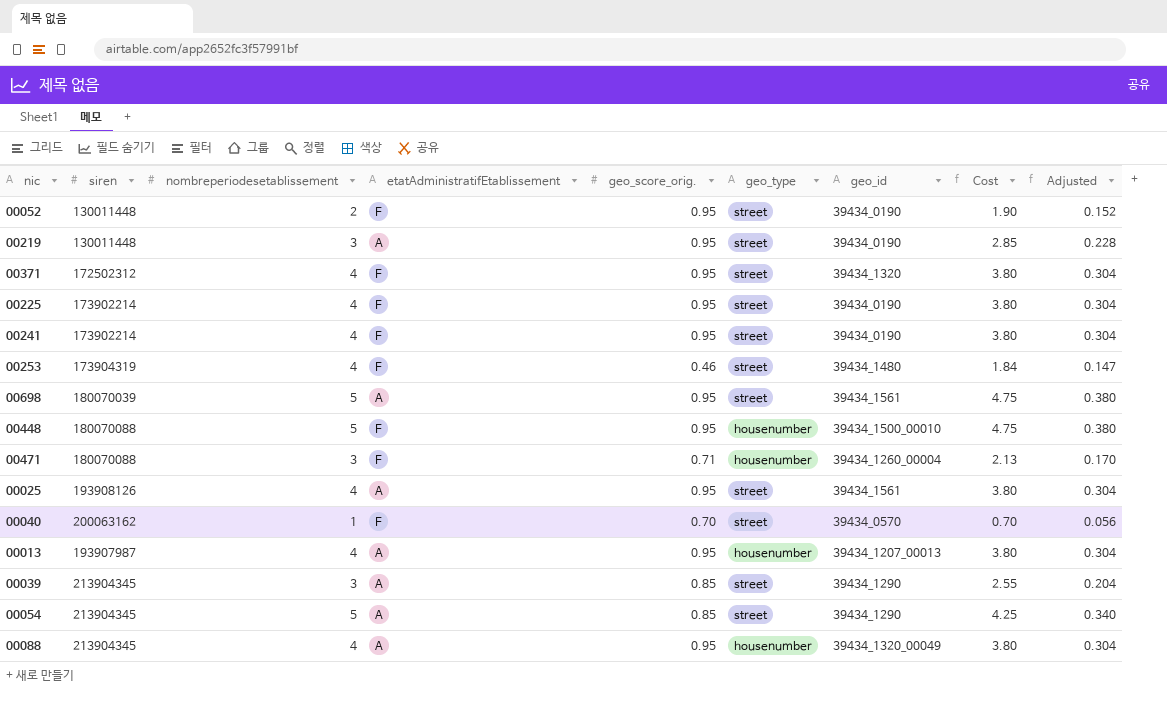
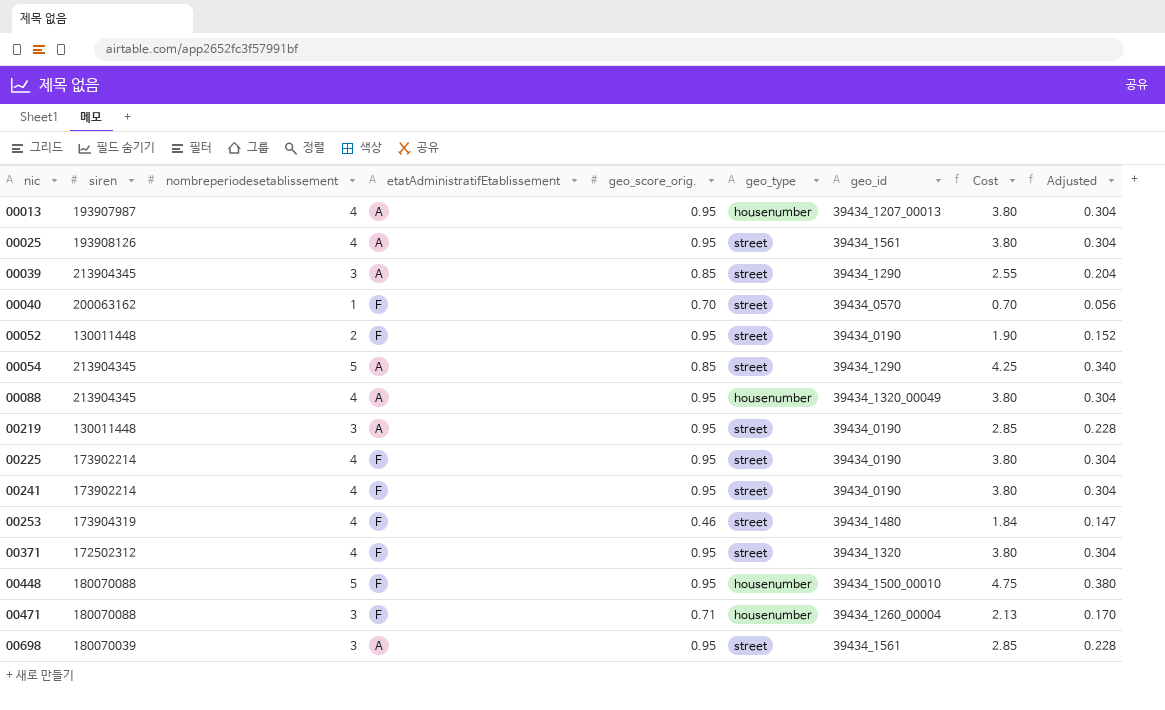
row order: none -> nic ascending
00698 | nombreperiodesetablissement: 5 -> 3
00698 | Cost: 4.75 -> 2.85
00698 | Adjusted: 0.380 -> 0.228

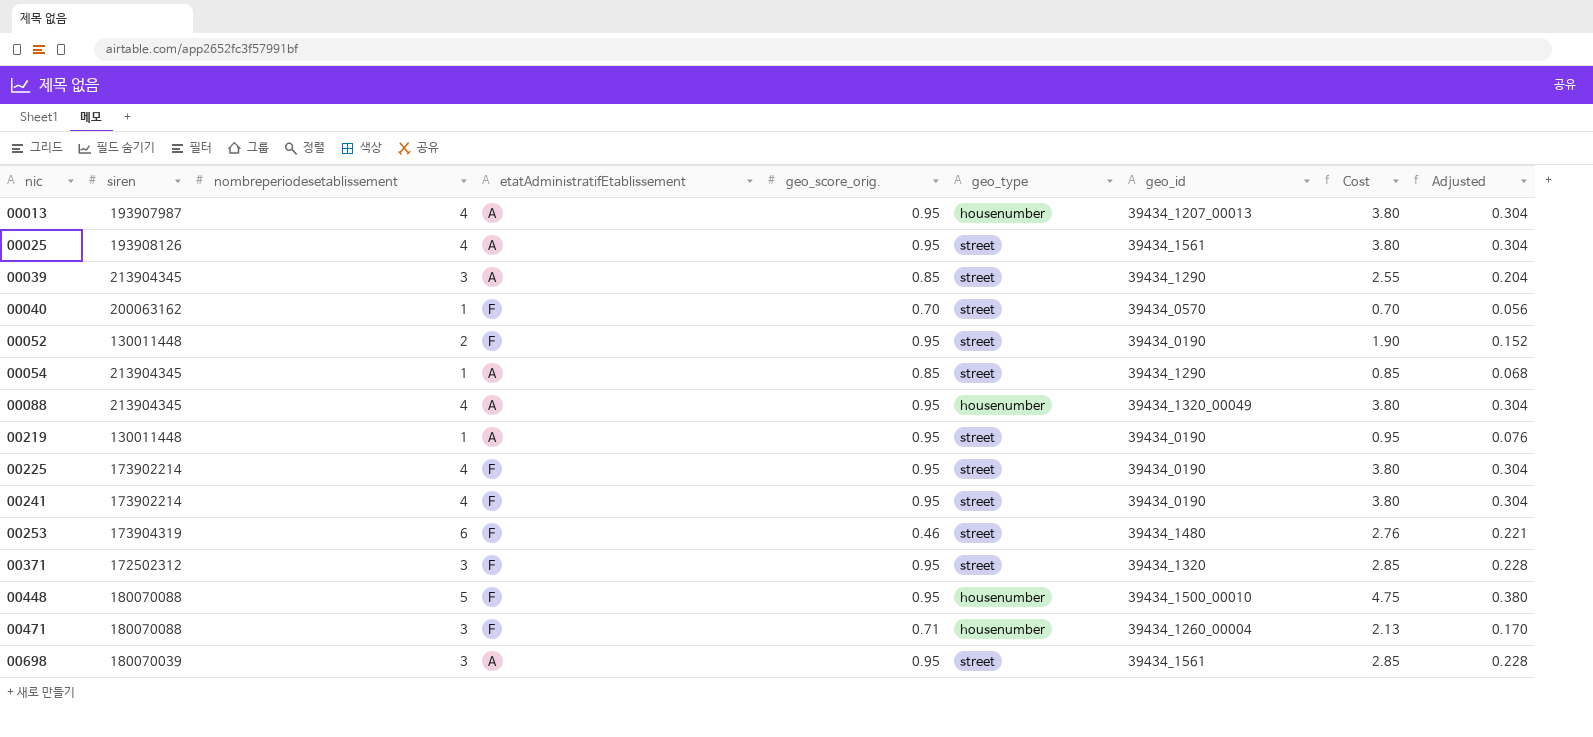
00054 | nombreperiodesetablissement: 5 -> 1
00054 | Cost: 4.25 -> 0.85
00054 | Adjusted: 0.340 -> 0.068
00219 | nombreperiodesetablissement: 3 -> 1
00219 | Cost: 2.85 -> 0.95
00219 | Adjusted: 0.228 -> 0.076
00253 | nombreperiodesetablissement: 4 -> 6
00253 | Cost: 1.84 -> 2.76
00253 | Adjusted: 0.147 -> 0.221
00371 | nombreperiodesetablissement: 4 -> 3
00371 | Cost: 3.80 -> 2.85
00371 | Adjusted: 0.304 -> 0.228

